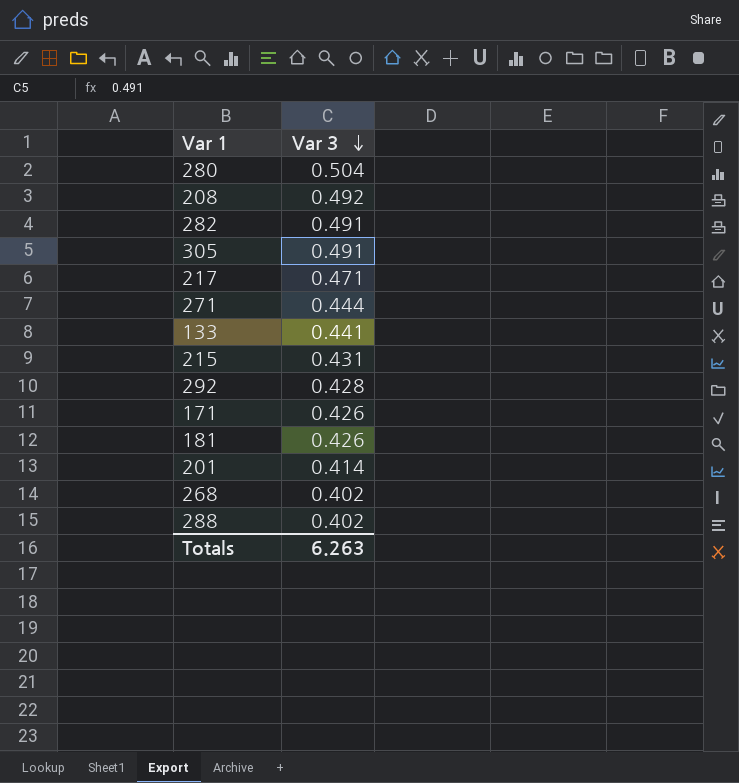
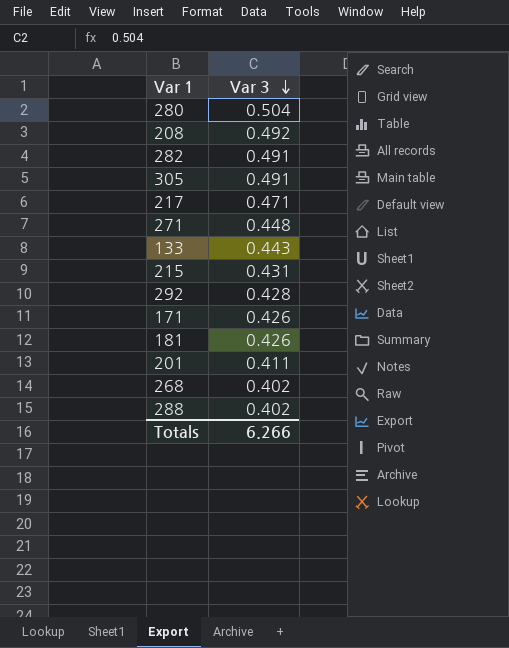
271 | Var 3: 0.444 -> 0.448
133 | Var 3: 0.441 -> 0.443
201 | Var 3: 0.414 -> 0.411
Totals | Var 3: 6.263 -> 6.266

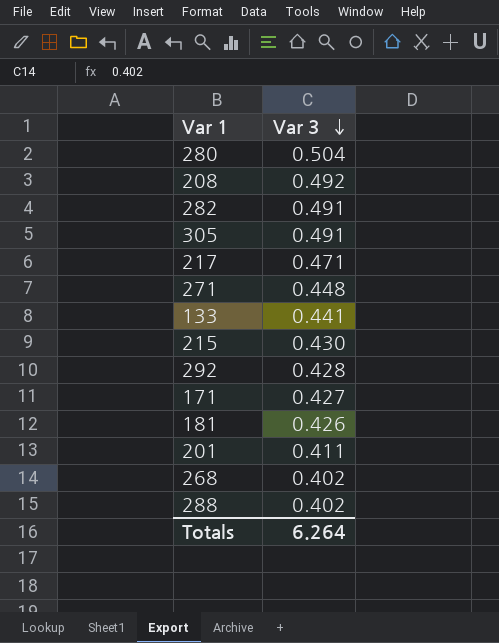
133 | Var 3: 0.443 -> 0.441
215 | Var 3: 0.431 -> 0.430
171 | Var 3: 0.426 -> 0.427
Totals | Var 3: 6.266 -> 6.264

